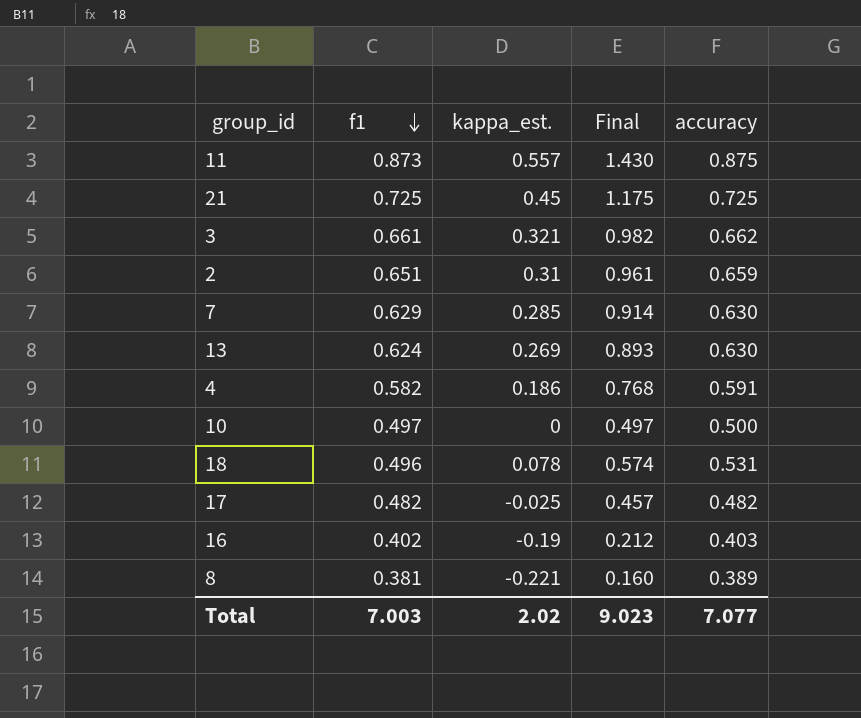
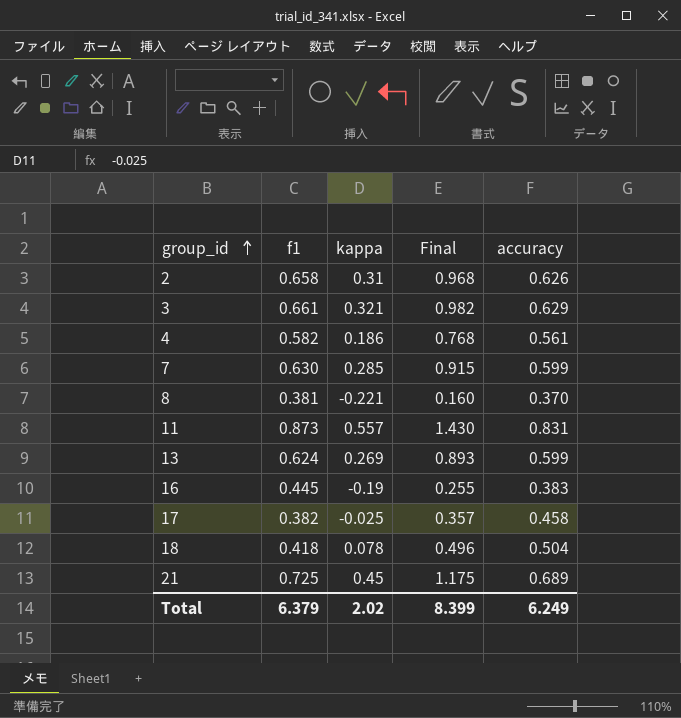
row order: f1 descending -> group_id ascending
column name: kappa_est. -> kappa
row 10: 0.497 | 0 | 0.497 | 0.500 -> none
2 | f1: 0.651 -> 0.658
2 | Final: 0.961 -> 0.968
2 | accuracy: 0.659 -> 0.626
3 | accuracy: 0.662 -> 0.629
4 | accuracy: 0.591 -> 0.561
7 | f1: 0.629 -> 0.630
7 | Final: 0.914 -> 0.915
7 | accuracy: 0.630 -> 0.599
8 | accuracy: 0.389 -> 0.370
11 | accuracy: 0.875 -> 0.831
13 | accuracy: 0.630 -> 0.599
16 | f1: 0.402 -> 0.445
16 | Final: 0.212 -> 0.255
16 | accuracy: 0.403 -> 0.383
17 | f1: 0.482 -> 0.382
17 | Final: 0.457 -> 0.357
17 | accuracy: 0.482 -> 0.458
18 | f1: 0.496 -> 0.418
18 | Final: 0.574 -> 0.496
18 | accuracy: 0.531 -> 0.504
21 | accuracy: 0.725 -> 0.689
Total | f1: 7.003 -> 6.379
Total | Final: 9.023 -> 8.399
Total | accuracy: 7.077 -> 6.249

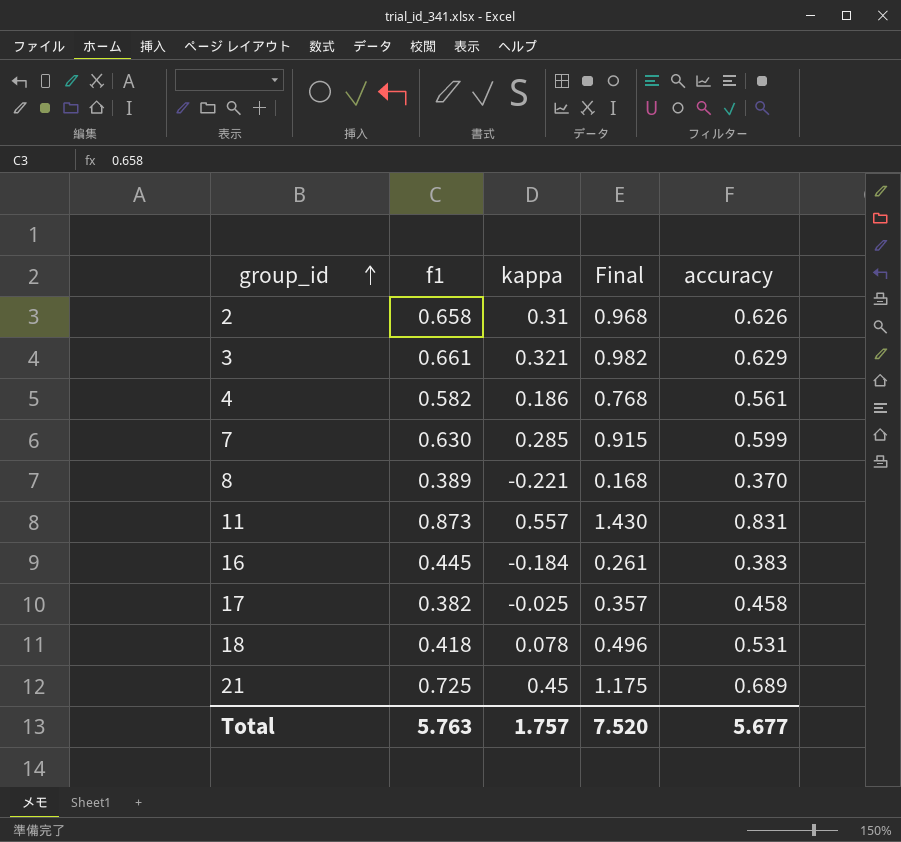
row 13: 0.624 | 0.269 | 0.893 | 0.599 -> none
8 | f1: 0.381 -> 0.389
8 | Final: 0.160 -> 0.168
16 | kappa: -0.19 -> -0.184
16 | Final: 0.255 -> 0.261
18 | accuracy: 0.504 -> 0.531
Total | f1: 6.379 -> 5.763
Total | kappa: 2.02 -> 1.757
Total | Final: 8.399 -> 7.520
Total | accuracy: 6.249 -> 5.677

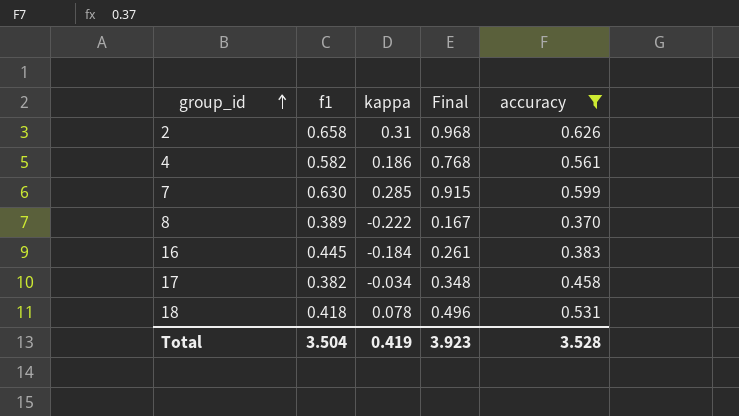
filter: none -> accuracy <= 0.626
8 | kappa: -0.221 -> -0.222
8 | Final: 0.168 -> 0.167
17 | kappa: -0.025 -> -0.034
17 | Final: 0.357 -> 0.348
Total | f1: 5.763 -> 3.504
Total | kappa: 1.757 -> 0.419
Total | Final: 7.520 -> 3.923
Total | accuracy: 5.677 -> 3.528

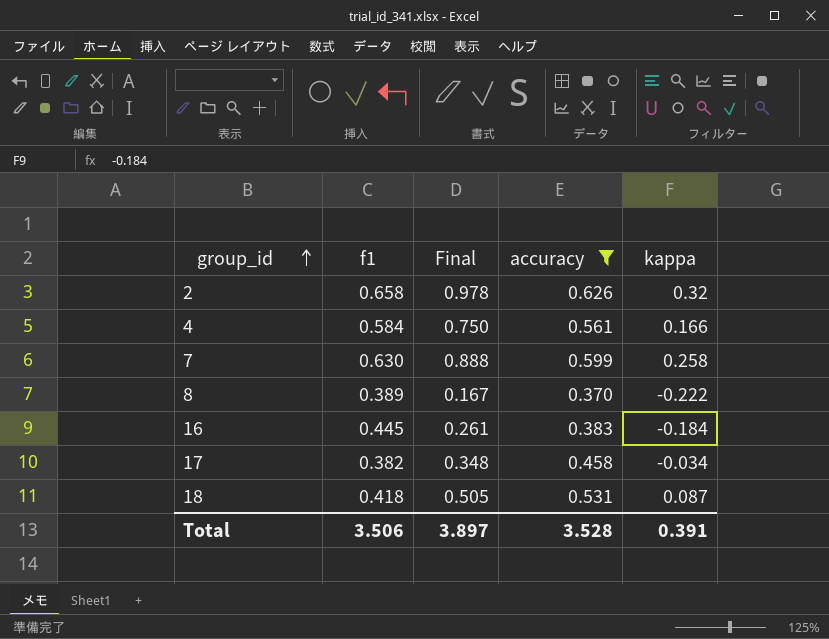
column kappa | position: 3 -> 5
2 | Final: 0.968 -> 0.978
2 | kappa: 0.31 -> 0.32
4 | f1: 0.582 -> 0.584
4 | Final: 0.768 -> 0.750
4 | kappa: 0.186 -> 0.166
7 | Final: 0.915 -> 0.888
7 | kappa: 0.285 -> 0.258
18 | Final: 0.496 -> 0.505
18 | kappa: 0.078 -> 0.087
Total | f1: 3.504 -> 3.506
Total | Final: 3.923 -> 3.897
Total | kappa: 0.419 -> 0.391

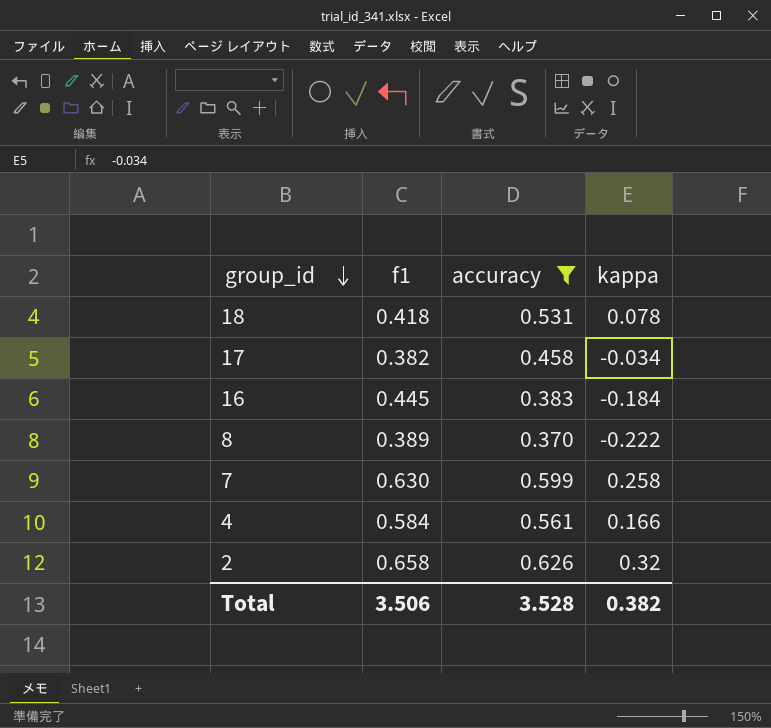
row order: group_id ascending -> group_id descending
column Final | formula: [f1] + [kappa] -> none
18 | kappa: 0.087 -> 0.078
Total | kappa: 0.391 -> 0.382

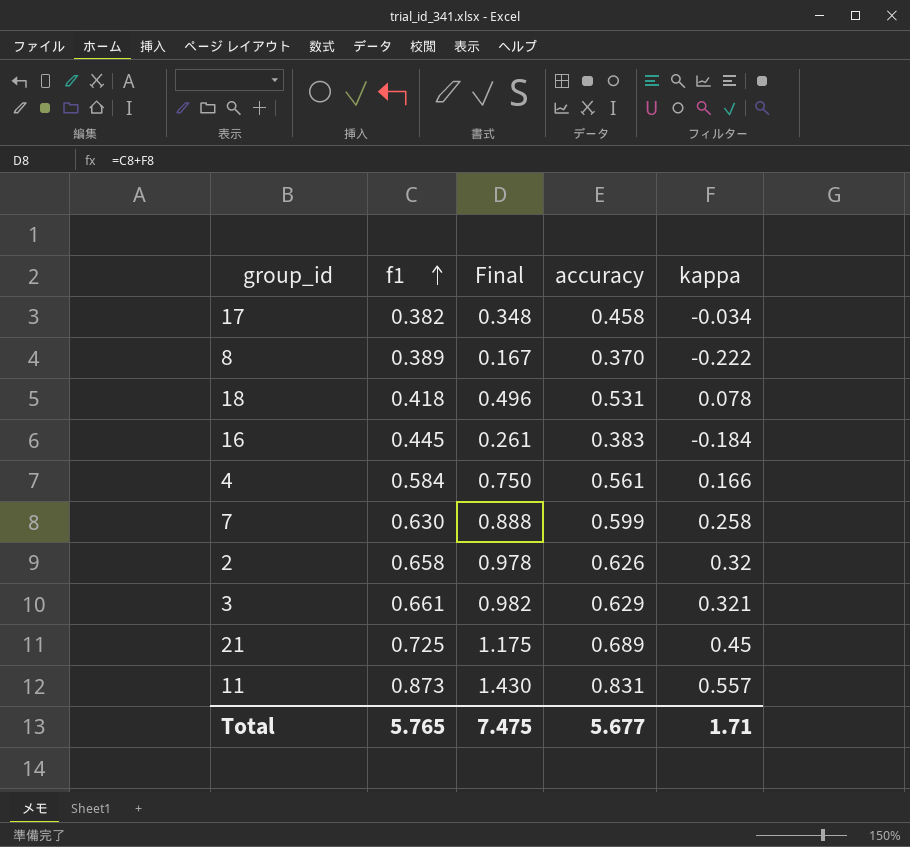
filter: accuracy <= 0.626 -> none
row order: group_id descending -> f1 ascending
column Final | formula: none -> [f1] + [kappa]
Total | f1: 3.506 -> 5.765
Total | accuracy: 3.528 -> 5.677
Total | kappa: 0.382 -> 1.71

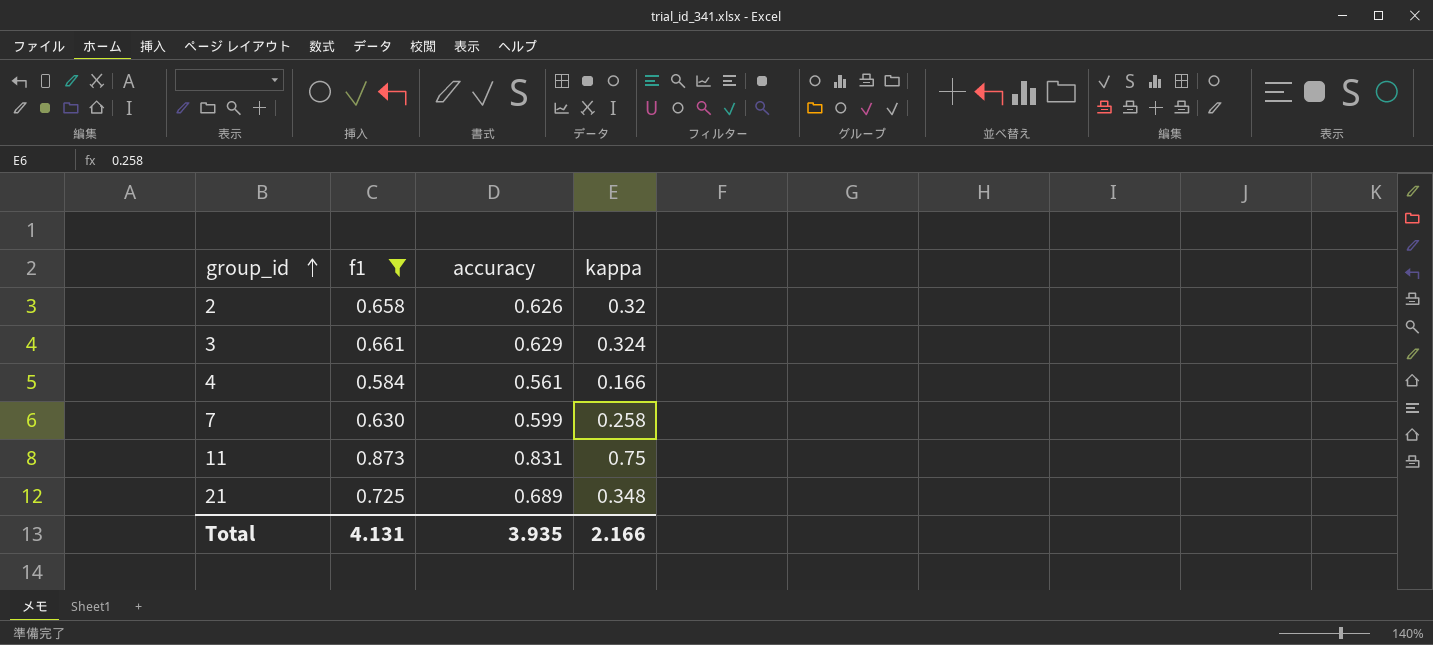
filter: none -> f1 >= 0.584
row order: f1 ascending -> group_id ascending
column Final | formula: [f1] + [kappa] -> none
3 | kappa: 0.321 -> 0.324
11 | kappa: 0.557 -> 0.75
21 | kappa: 0.45 -> 0.348
Total | f1: 5.765 -> 4.131
Total | accuracy: 5.677 -> 3.935
Total | kappa: 1.71 -> 2.166

